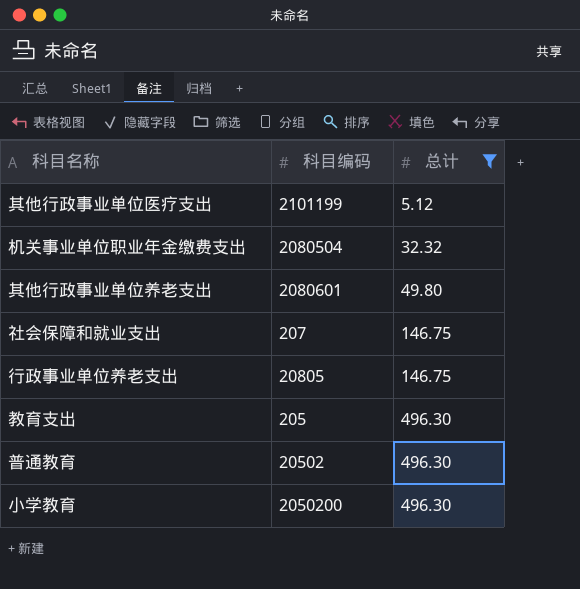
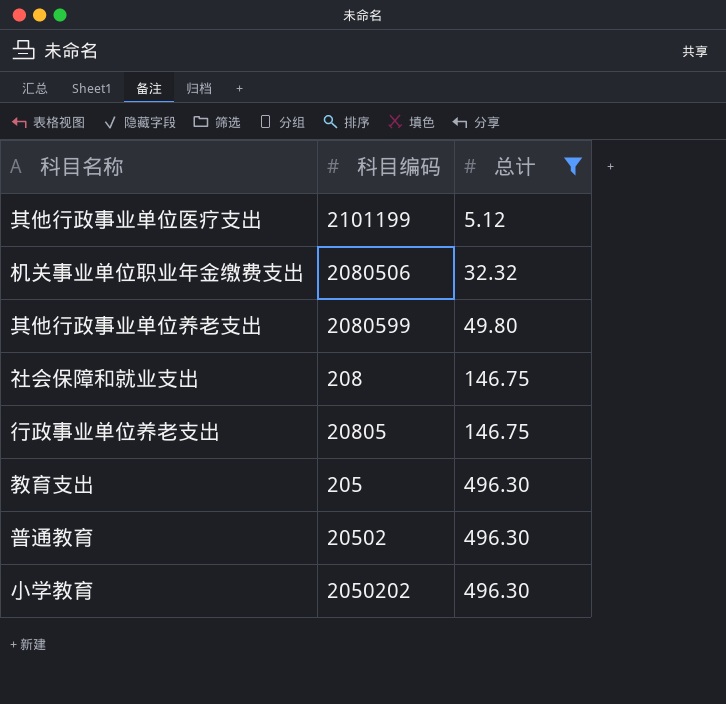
机关事业单位职业年金缴费支出 | 科目编码: 2080504 -> 2080506
其他行政事业单位养老支出 | 科目编码: 2080601 -> 2080599
社会保障和就业支出 | 科目编码: 207 -> 208
小学教育 | 科目编码: 2050200 -> 2050202

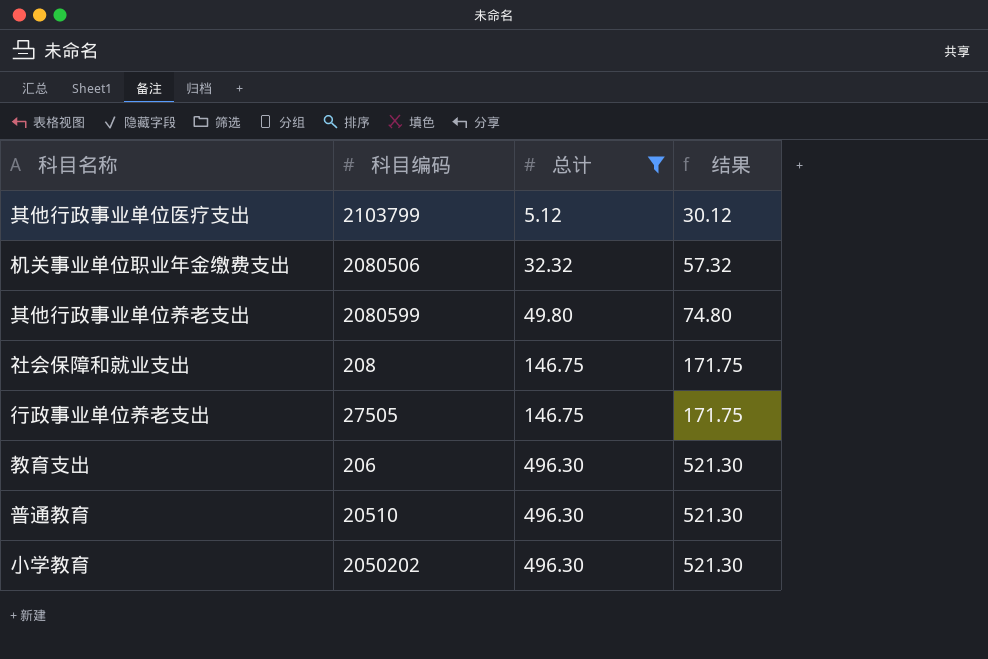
column 结果 | formula: none -> [总计] + 25
其他行政事业单位医疗支出 | 科目编码: 2101199 -> 2103799
行政事业单位养老支出 | 科目编码: 20805 -> 27505
教育支出 | 科目编码: 205 -> 206
普通教育 | 科目编码: 20502 -> 20510

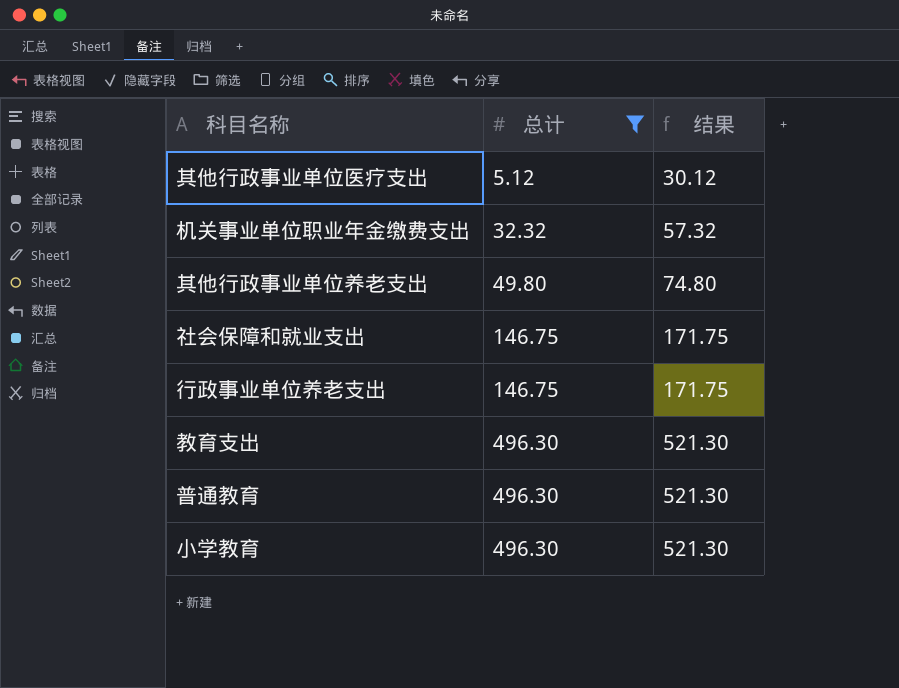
column 科目编码 | position: 2 -> none

